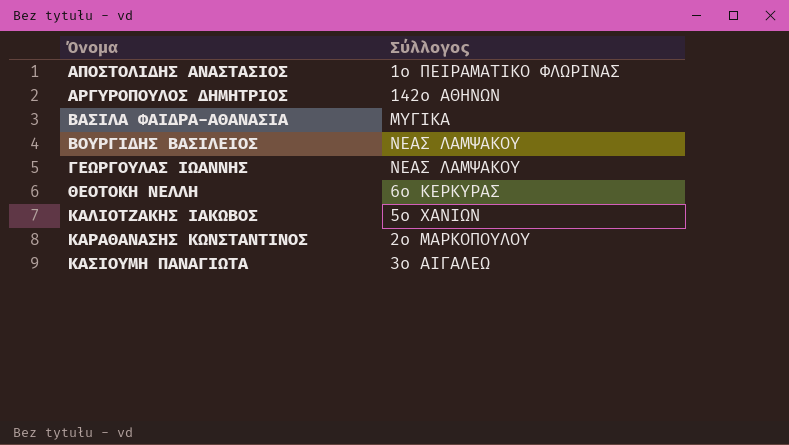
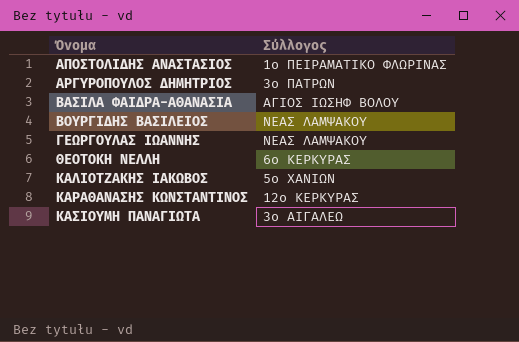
ΑΡΓΥΡΟΠΟΥΛΟΣ ΔΗΜΗΤΡΙΟΣ | Σύλλογος: 142ο ΑΘΗΝΩΝ -> 3ο ΠΑΤΡΩΝ
ΒΑΣΙΛΑ ΦΑΙΔΡΑ-ΑΘΑΝΑΣΙΑ | Σύλλογος: ΜΥΓΙΚΑ -> ΑΓΙΟΣ ΙΩΣΗΦ ΒΟΛΟΥ
ΚΑΡΑΘΑΝΑΣΗΣ ΚΩΝΣΤΑΝΤΙΝΟΣ | Σύλλογος: 2ο ΜΑΡΚΟΠΟΥΛΟΥ -> 12ο ΚΕΡΚΥΡΑΣ

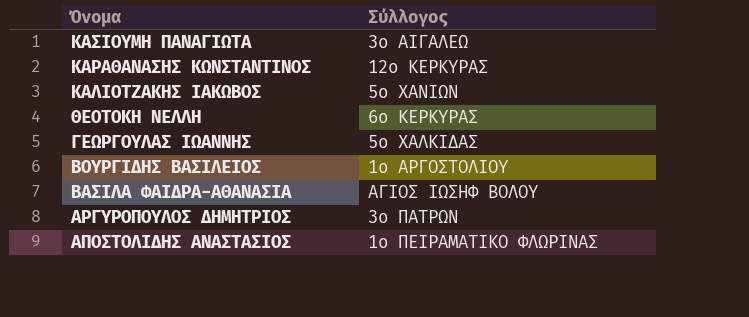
row order: Όνομα ascending -> Όνομα descending
ΓΕΩΡΓΟΥΛΑΣ ΙΩΑΝΝΗΣ | Σύλλογος: ΝΕΑΣ ΛΑΜΨΑΚΟΥ -> 5ο ΧΑΛΚΙΔΑΣ
ΒΟΥΡΓΙΔΗΣ ΒΑΣΙΛΕΙΟΣ | Σύλλογος: ΝΕΑΣ ΛΑΜΨΑΚΟΥ -> 1ο ΑΡΓΟΣΤΟΛΙΟΥ

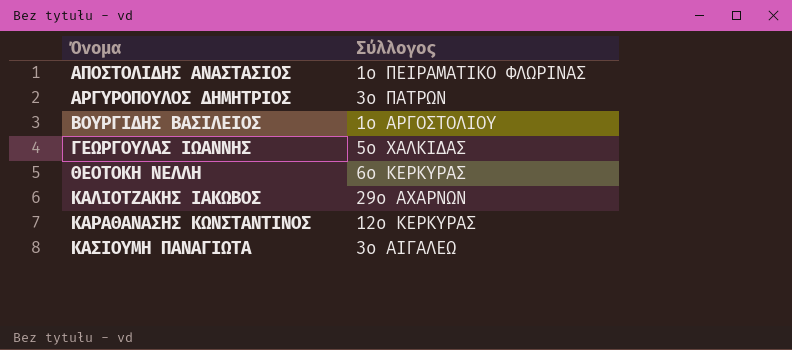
row order: Όνομα descending -> Όνομα ascending
row ΒΑΣΙΛΑ ΦΑΙΔΡΑ-ΑΘΑΝΑΣΙΑ: ΑΓΙΟΣ ΙΩΣΗΦ ΒΟΛΟΥ -> none
ΚΑΛΙΟΤΖΑΚΗΣ ΙΑΚΩΒΟΣ | Σύλλογος: 5ο ΧΑΝΙΩΝ -> 29ο ΑΧΑΡΝΩΝ

